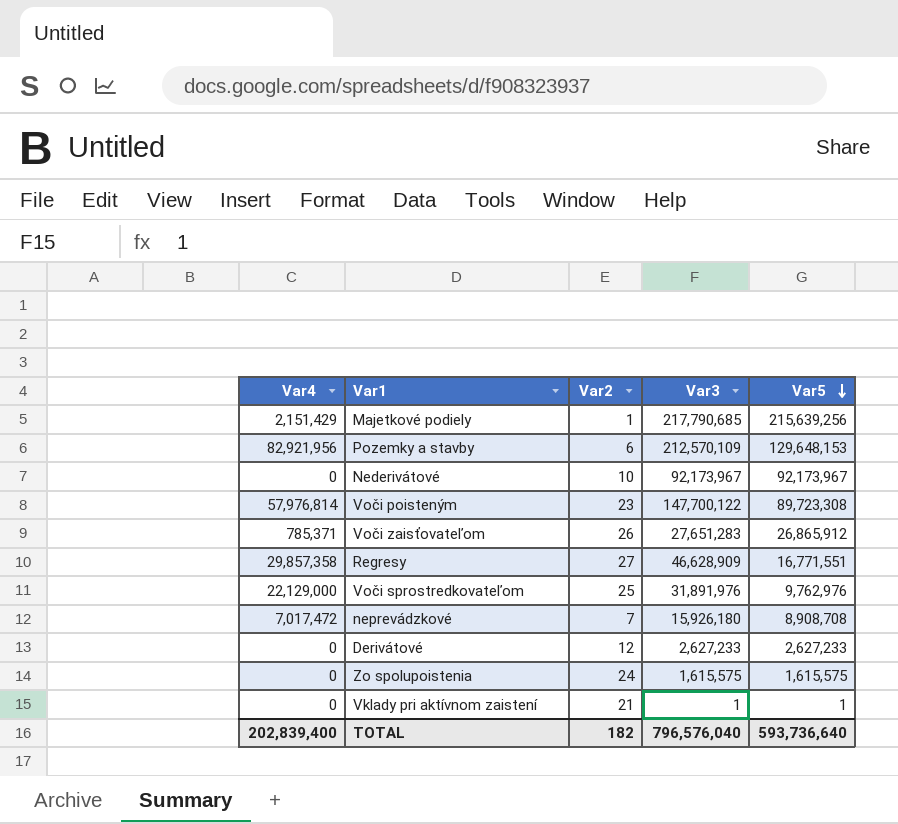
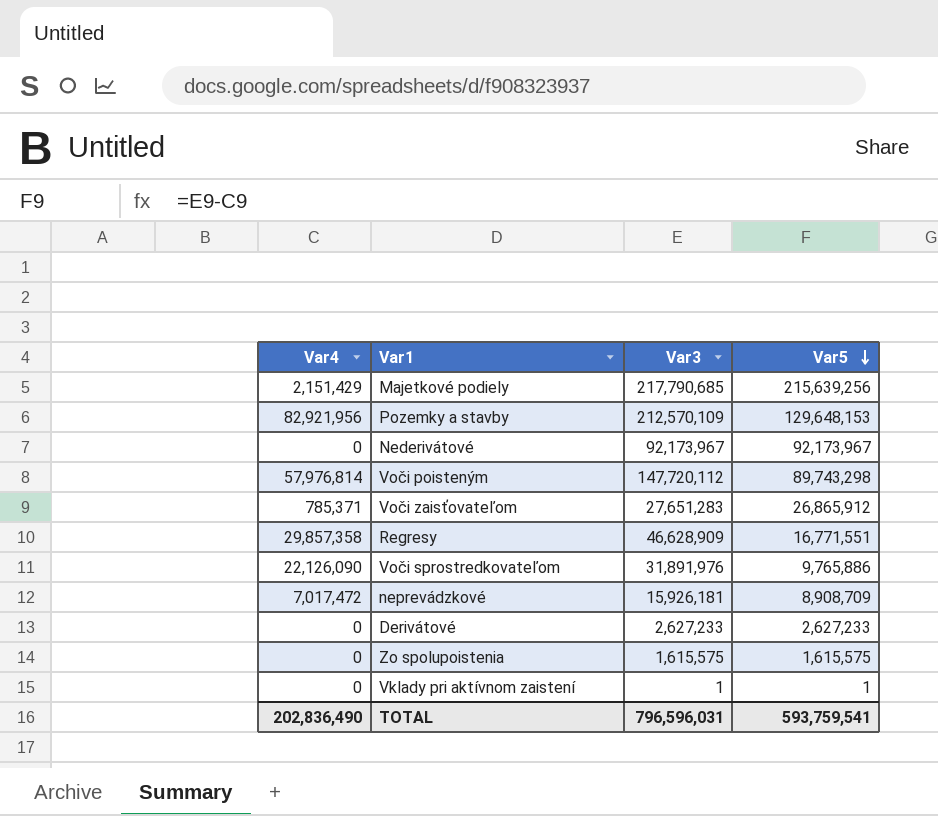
column Var2 | position: 3 -> none
Voči poisteným | Var3: 147,700,122 -> 147,720,112
Voči poisteným | Var5: 89,723,308 -> 89,743,298
Voči sprostredkovateľom | Var4: 22,129,000 -> 22,126,090
Voči sprostredkovateľom | Var5: 9,762,976 -> 9,765,886
neprevádzkové | Var3: 15,926,180 -> 15,926,181
neprevádzkové | Var5: 8,908,708 -> 8,908,709
TOTAL | Var4: 202,839,400 -> 202,836,490
TOTAL | Var3: 796,576,040 -> 796,596,031
TOTAL | Var5: 593,736,640 -> 593,759,541

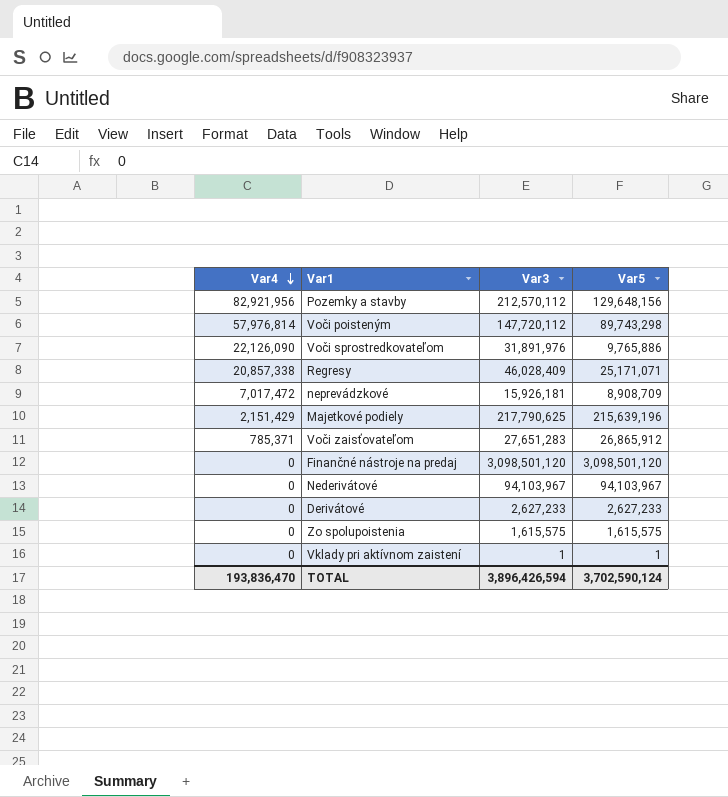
row order: Var5 descending -> Var4 descending
Pozemky a stavby | Var3: 212,570,109 -> 212,570,112
Pozemky a stavby | Var5: 129,648,153 -> 129,648,156
Regresy | Var4: 29,857,358 -> 20,857,338
Regresy | Var3: 46,628,909 -> 46,028,409
Regresy | Var5: 16,771,551 -> 25,171,071
Majetkové podiely | Var3: 217,790,685 -> 217,790,625
Majetkové podiely | Var5: 215,639,256 -> 215,639,196
row Finančné nástroje na predaj: none -> 0 | 3,098,501,120 | 3,098,501,120
Nederivátové | Var3: 92,173,967 -> 94,103,967
Nederivátové | Var5: 92,173,967 -> 94,103,967
TOTAL | Var4: 202,836,490 -> 193,836,470
TOTAL | Var3: 796,596,031 -> 3,896,426,594
TOTAL | Var5: 593,759,541 -> 3,702,590,124

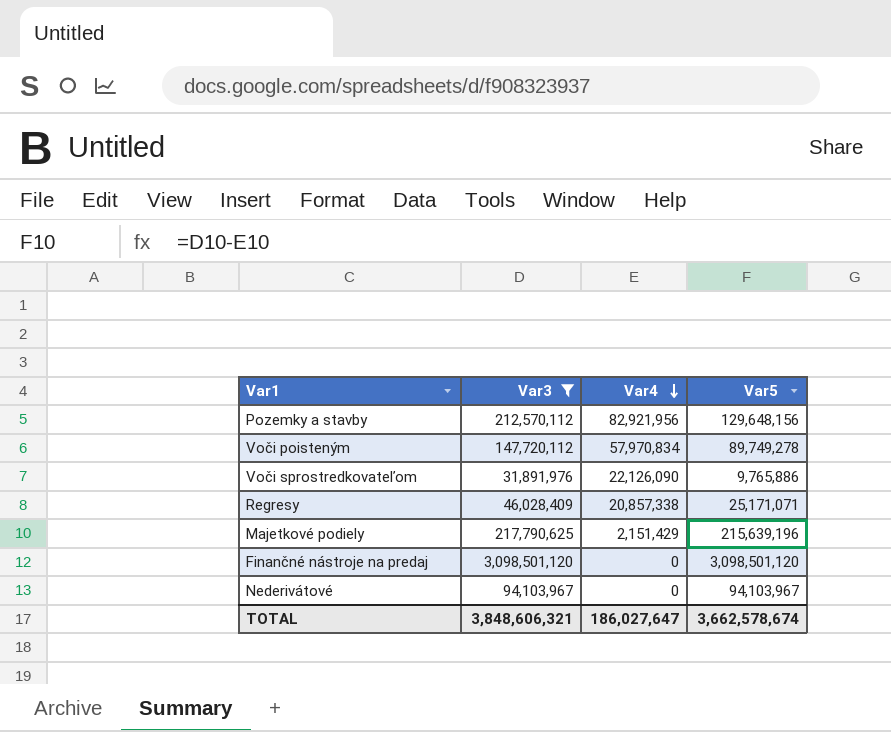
filter: none -> Var3 >= 31,891,976
column Var4 | position: 1 -> 3
Voči poisteným | Var4: 57,976,814 -> 57,970,834
Voči poisteným | Var5: 89,743,298 -> 89,749,278
TOTAL | Var3: 3,896,426,594 -> 3,848,606,321
TOTAL | Var4: 193,836,470 -> 186,027,647
TOTAL | Var5: 3,702,590,124 -> 3,662,578,674

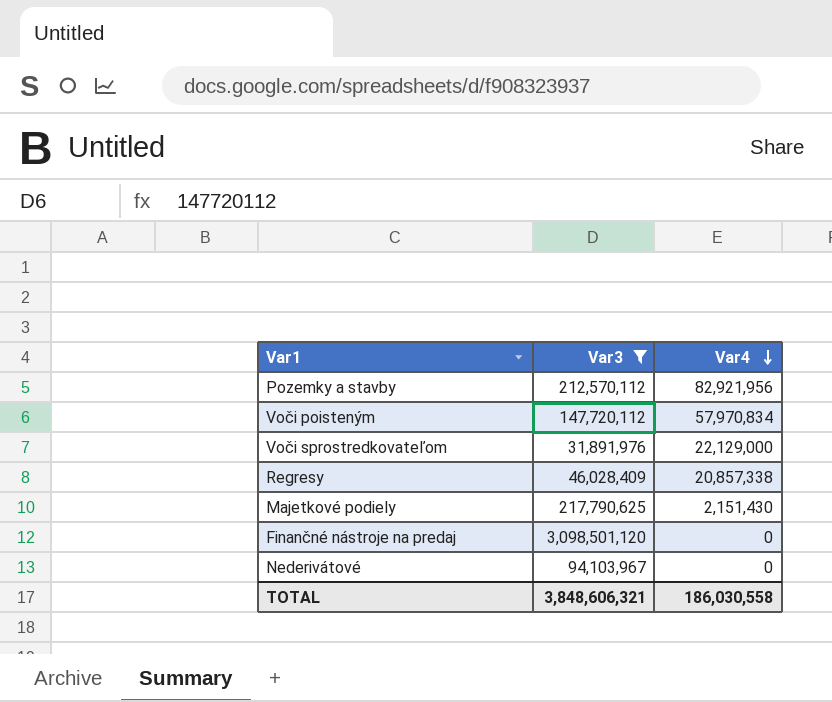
column Var5 | formula: [Var3] - [Var4] -> none
Voči sprostredkovateľom | Var4: 22,126,090 -> 22,129,000
Majetkové podiely | Var4: 2,151,429 -> 2,151,430
TOTAL | Var4: 186,027,647 -> 186,030,558

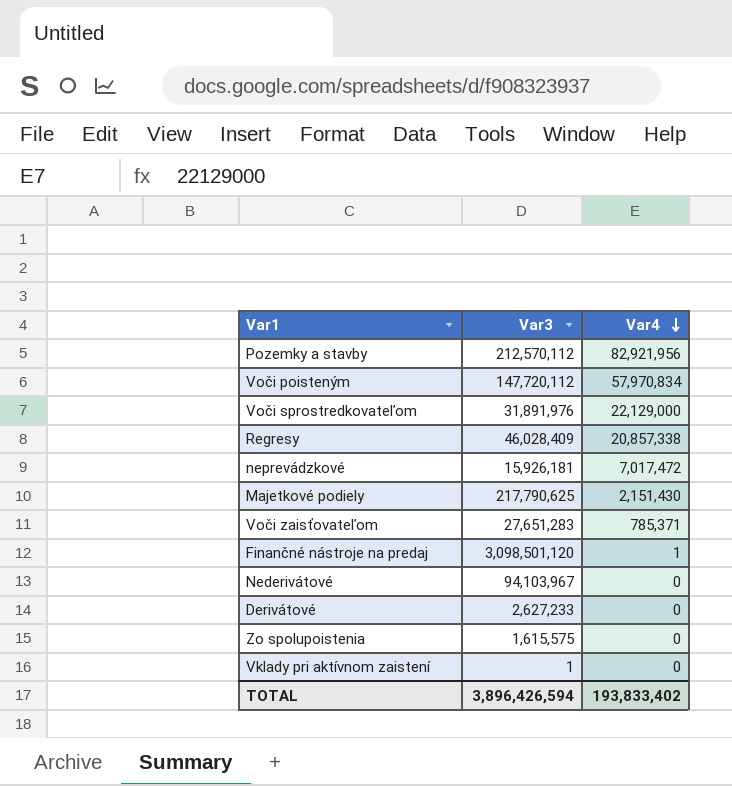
filter: Var3 >= 31,891,976 -> none
Finančné nástroje na predaj | Var4: 0 -> 1
TOTAL | Var3: 3,848,606,321 -> 3,896,426,594
TOTAL | Var4: 186,030,558 -> 193,833,402

